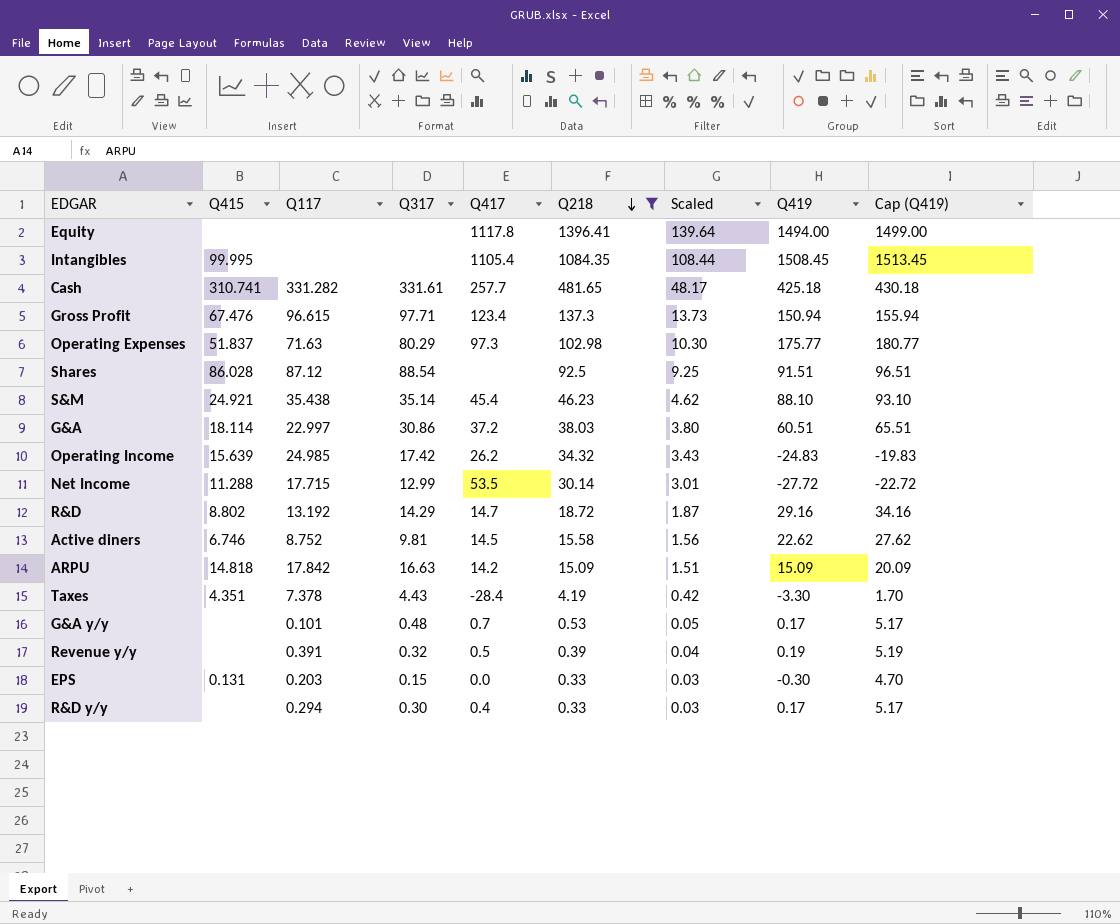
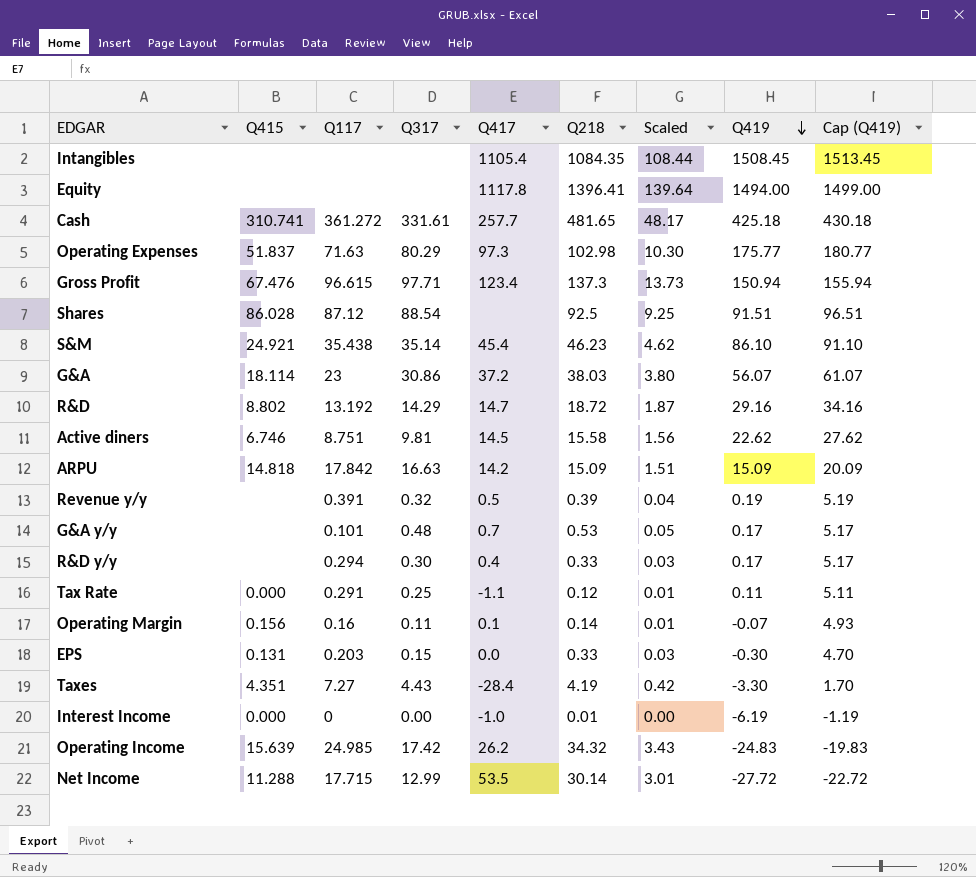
filter: Q218 >= 0.33 -> none
row order: Q218 descending -> Q419 descending
Intangibles | Q415: 99.995 -> none
Cash | Q117: 331.282 -> 361.272
S&M | Q419: 88.10 -> 86.10
S&M | Cap (Q419): 93.10 -> 91.10
G&A | Q117: 22.997 -> 23
G&A | Q419: 60.51 -> 56.07
G&A | Cap (Q419): 65.51 -> 61.07
Active diners | Q117: 8.752 -> 8.751
Taxes | Q117: 7.378 -> 7.27

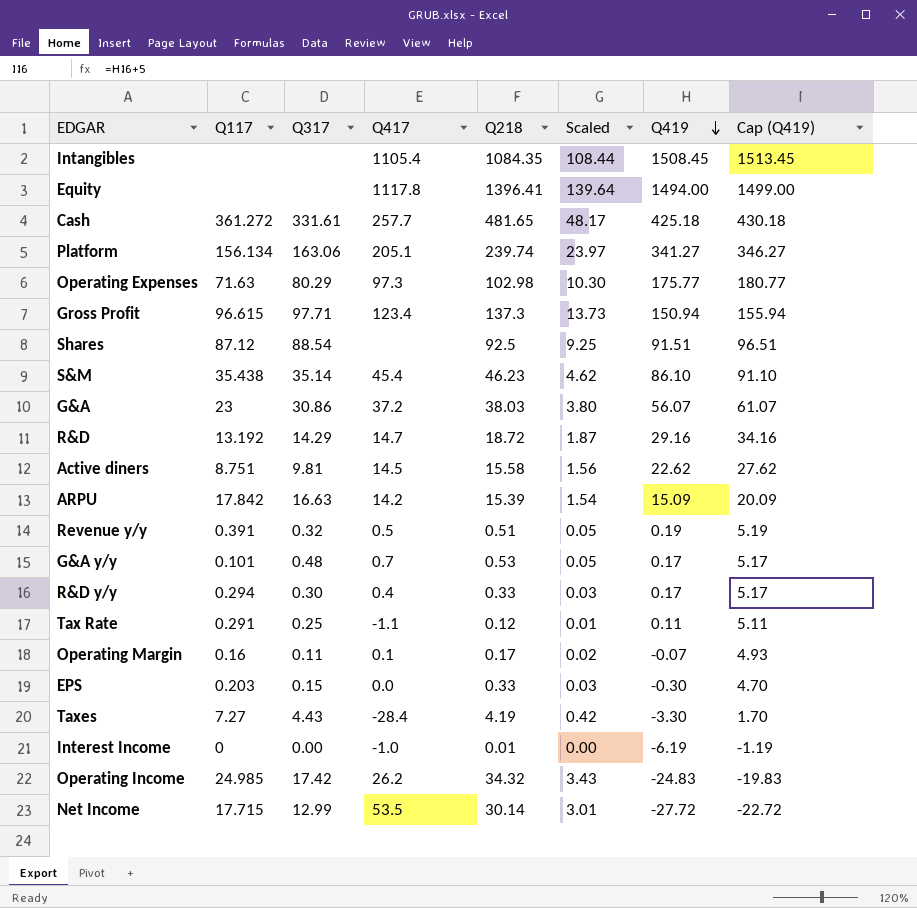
column Q415 | position: 2 -> none
row Platform: none -> 156.134 | 163.06 | 205.1 | 239.74 | 23.97 | 341.27 | 346.27
ARPU | Q218: 15.09 -> 15.39
ARPU | Scaled: 1.51 -> 1.54
Revenue y/y | Q218: 0.39 -> 0.51
Revenue y/y | Scaled: 0.04 -> 0.05
Operating Margin | Q218: 0.14 -> 0.17
Operating Margin | Scaled: 0.01 -> 0.02

